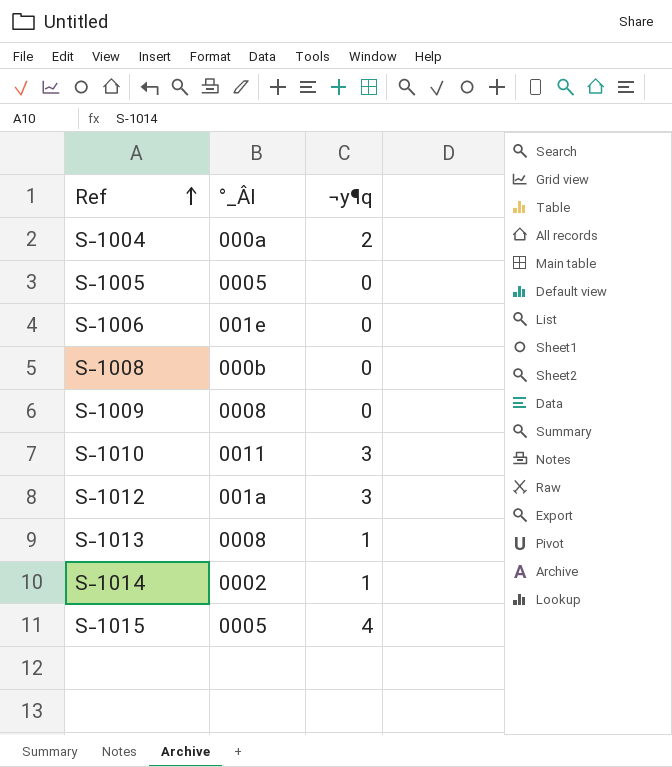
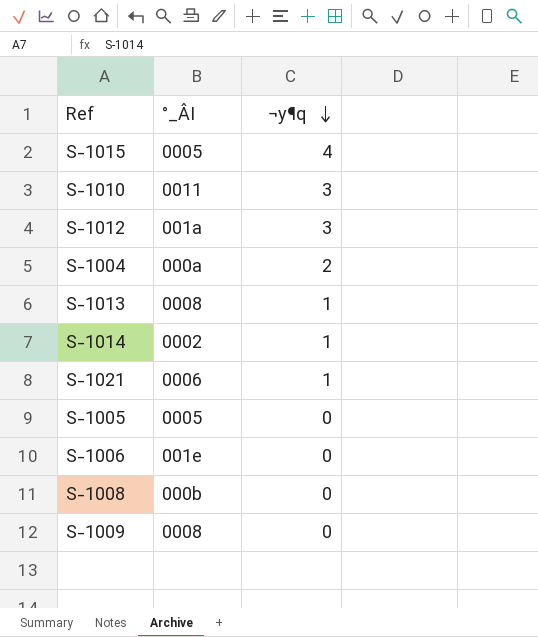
row order: Ref ascending -> ¬y¶q descending
row S-1021: none -> 0006 | 1

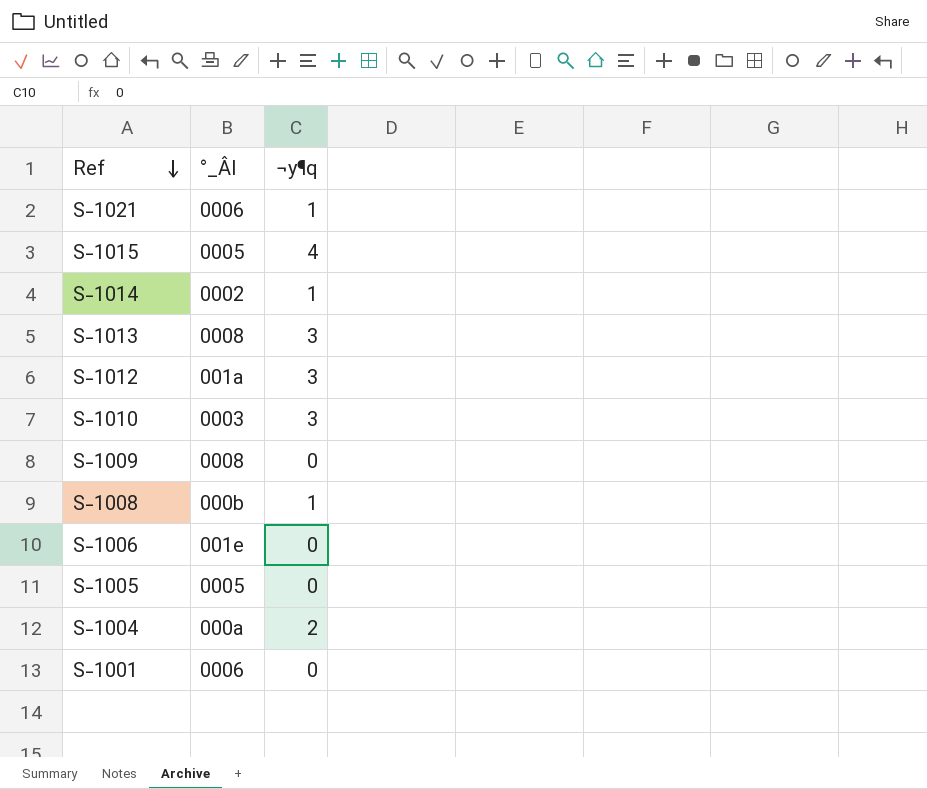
row order: ¬y¶q descending -> Ref descending
S-1013 | ¬y¶q: 1 -> 3
S-1010 | °_ÂI: 0011 -> 0003
S-1008 | ¬y¶q: 0 -> 1
row S-1001: none -> 0006 | 0

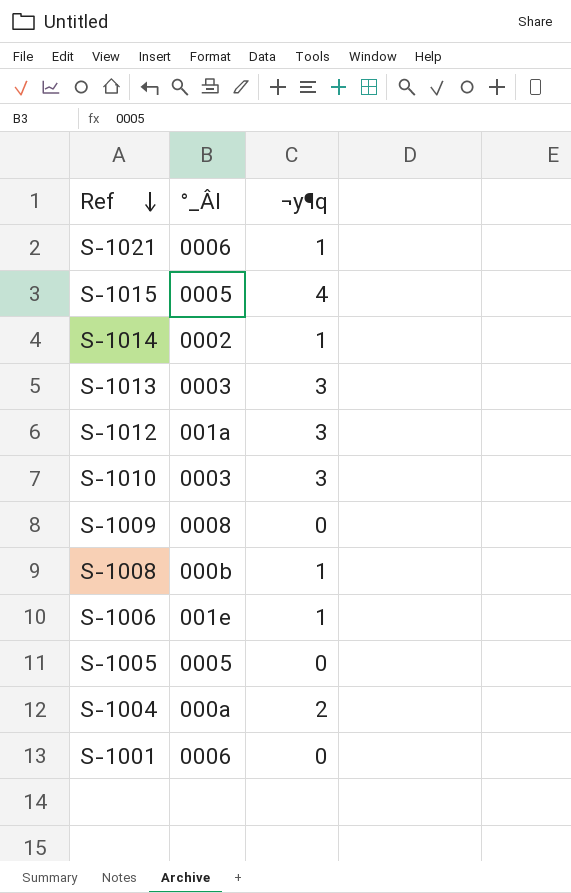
S-1013 | °_ÂI: 0008 -> 0003
S-1006 | ¬y¶q: 0 -> 1

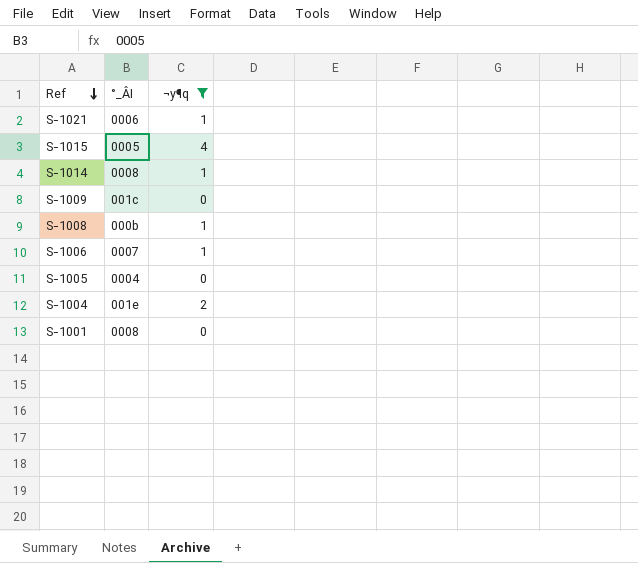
filter: none -> ¬y¶q != 3
S-1014 | °_ÂI: 0002 -> 0008
S-1009 | °_ÂI: 0008 -> 001c
S-1006 | °_ÂI: 001e -> 0007
S-1005 | °_ÂI: 0005 -> 0004
S-1004 | °_ÂI: 000a -> 001e
S-1001 | °_ÂI: 0006 -> 0008

